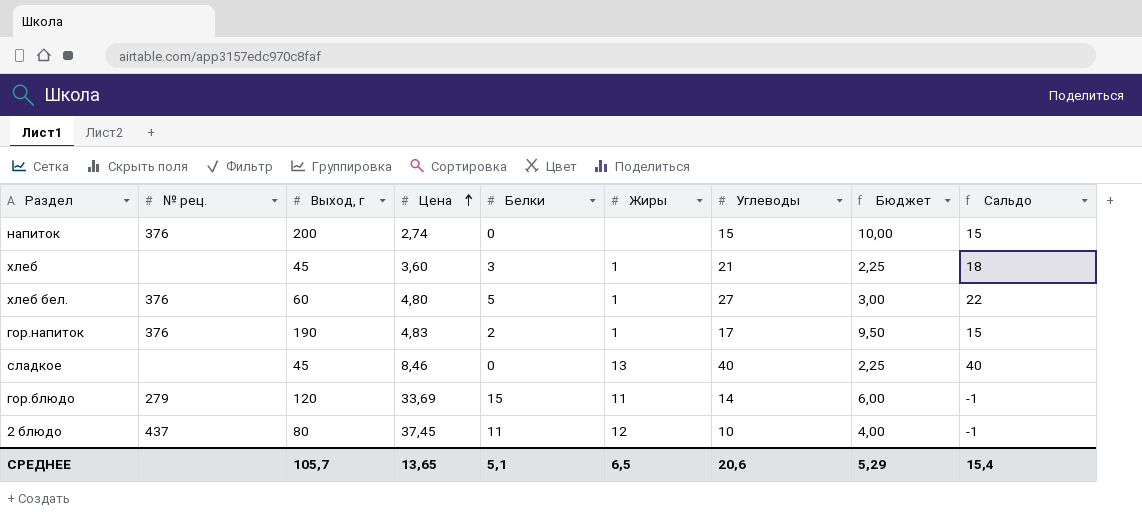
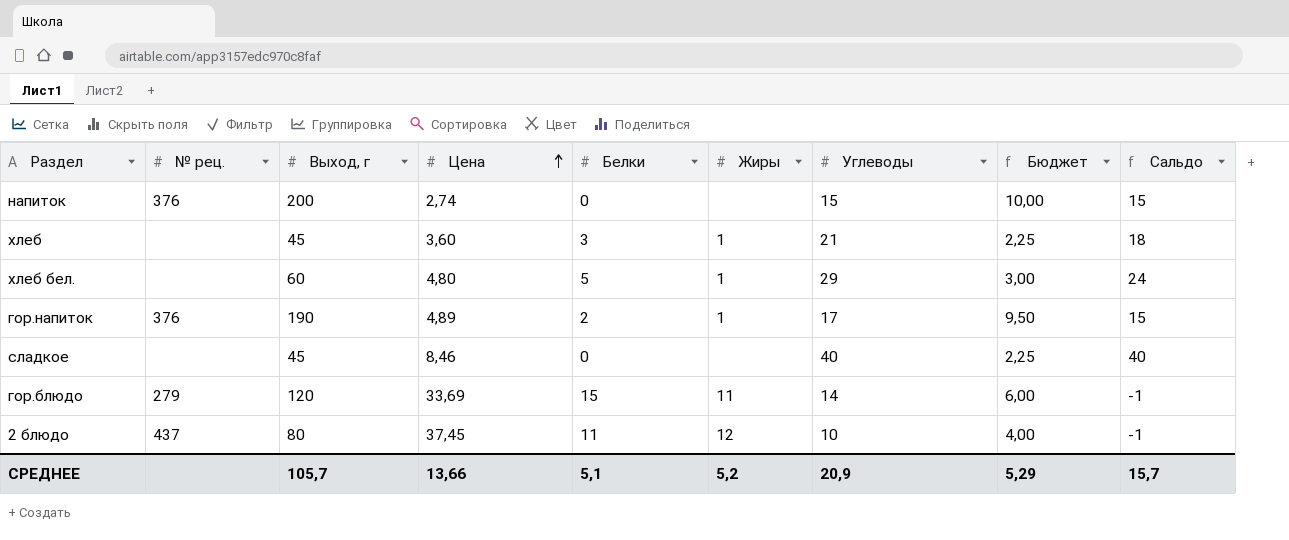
хлеб бел. | № рец.: 376 -> none
хлеб бел. | Углеводы: 27 -> 29
хлеб бел. | Сальдо: 22 -> 24
гор.напиток | Цена: 4,83 -> 4,89
сладкое | Жиры: 13 -> none
СРЕДНЕЕ | Цена: 13,65 -> 13,66
СРЕДНЕЕ | Жиры: 6,5 -> 5,2
СРЕДНЕЕ | Углеводы: 20,6 -> 20,9
СРЕДНЕЕ | Сальдо: 15,4 -> 15,7

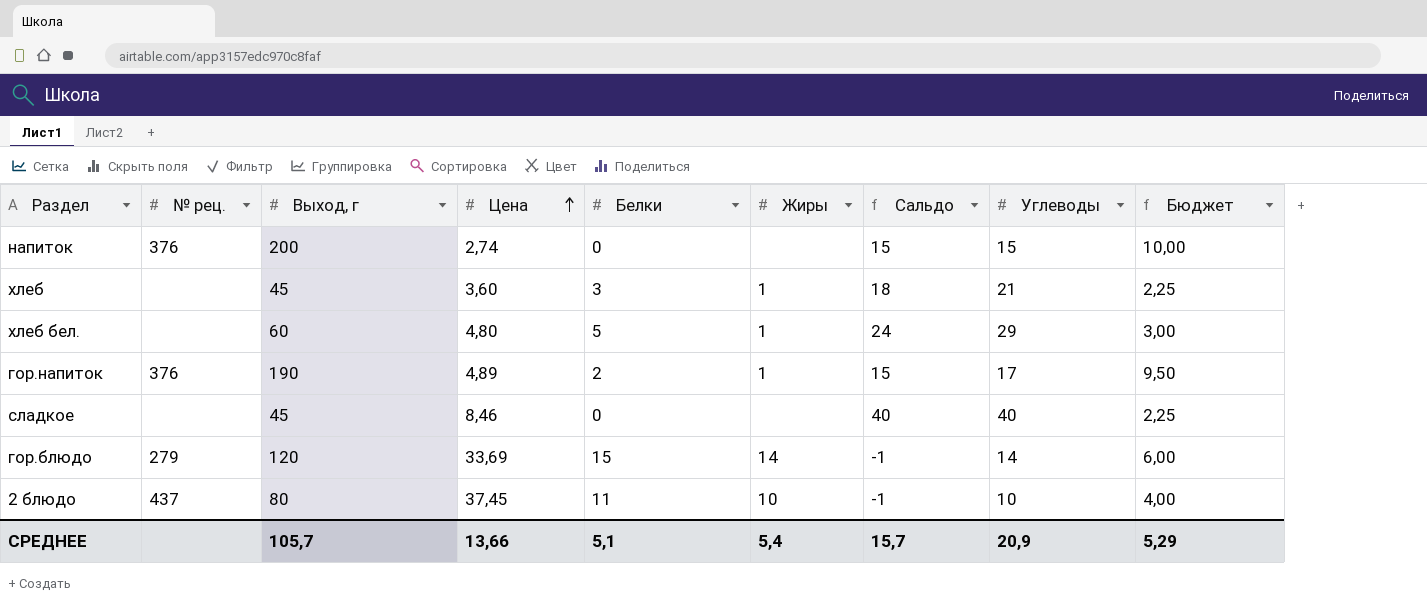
column Сальдо | position: 9 -> 7
гор.блюдо | Жиры: 11 -> 14
2 блюдо | Жиры: 12 -> 10
СРЕДНЕЕ | Жиры: 5,2 -> 5,4

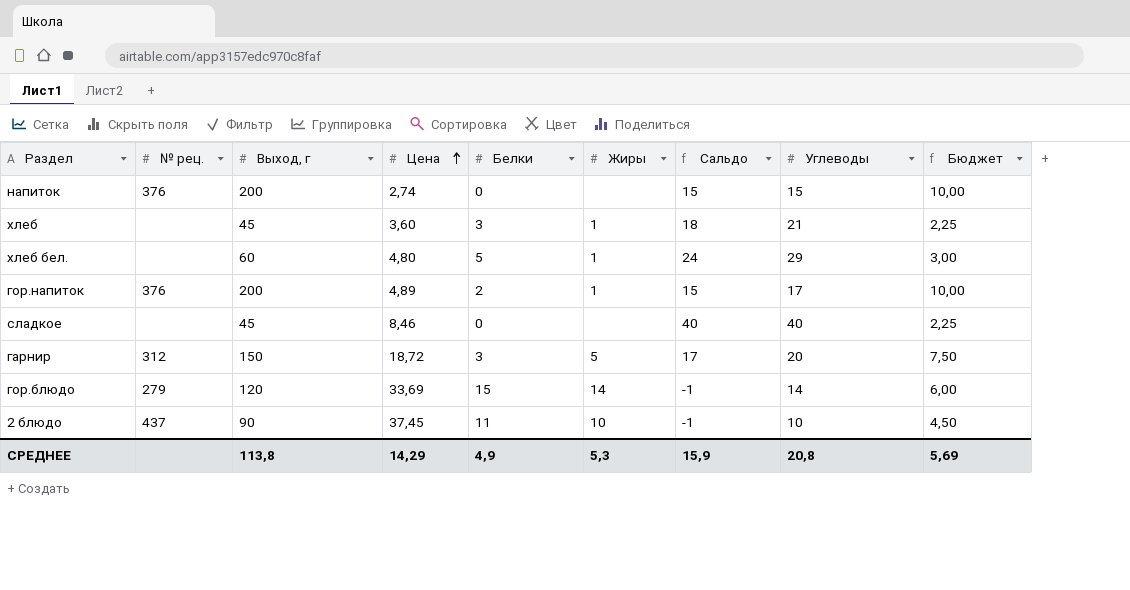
гор.напиток | Выход, г: 190 -> 200
гор.напиток | Бюджет: 9,50 -> 10,00
row гарнир: none -> 312 | 150 | 18,72 | 3 | 5 | 17 | 20 | 7,50
2 блюдо | Выход, г: 80 -> 90
2 блюдо | Бюджет: 4,00 -> 4,50
СРЕДНЕЕ | Выход, г: 105,7 -> 113,8
СРЕДНЕЕ | Цена: 13,66 -> 14,29
СРЕДНЕЕ | Белки: 5,1 -> 4,9
СРЕДНЕЕ | Жиры: 5,4 -> 5,3
СРЕДНЕЕ | Сальдо: 15,7 -> 15,9
СРЕДНЕЕ | Углеводы: 20,9 -> 20,8
СРЕДНЕЕ | Бюджет: 5,29 -> 5,69

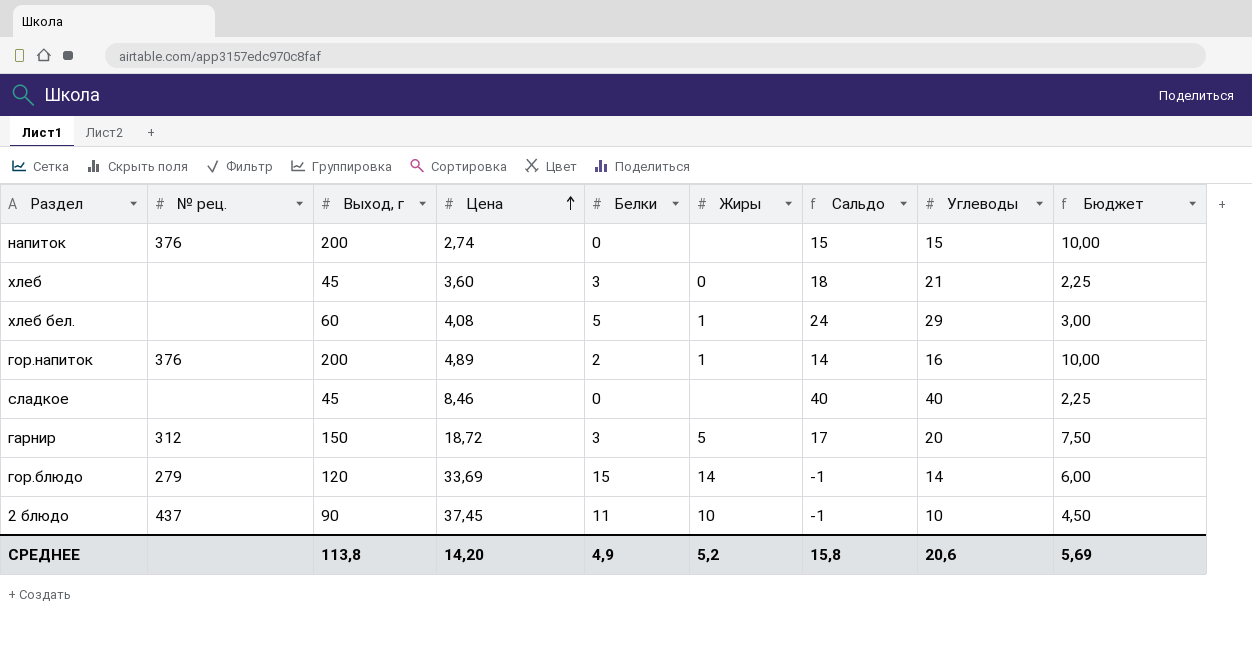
хлеб | Жиры: 1 -> 0
хлеб бел. | Цена: 4,80 -> 4,08
гор.напиток | Сальдо: 15 -> 14
гор.напиток | Углеводы: 17 -> 16
СРЕДНЕЕ | Цена: 14,29 -> 14,20
СРЕДНЕЕ | Жиры: 5,3 -> 5,2
СРЕДНЕЕ | Сальдо: 15,9 -> 15,8
СРЕДНЕЕ | Углеводы: 20,8 -> 20,6

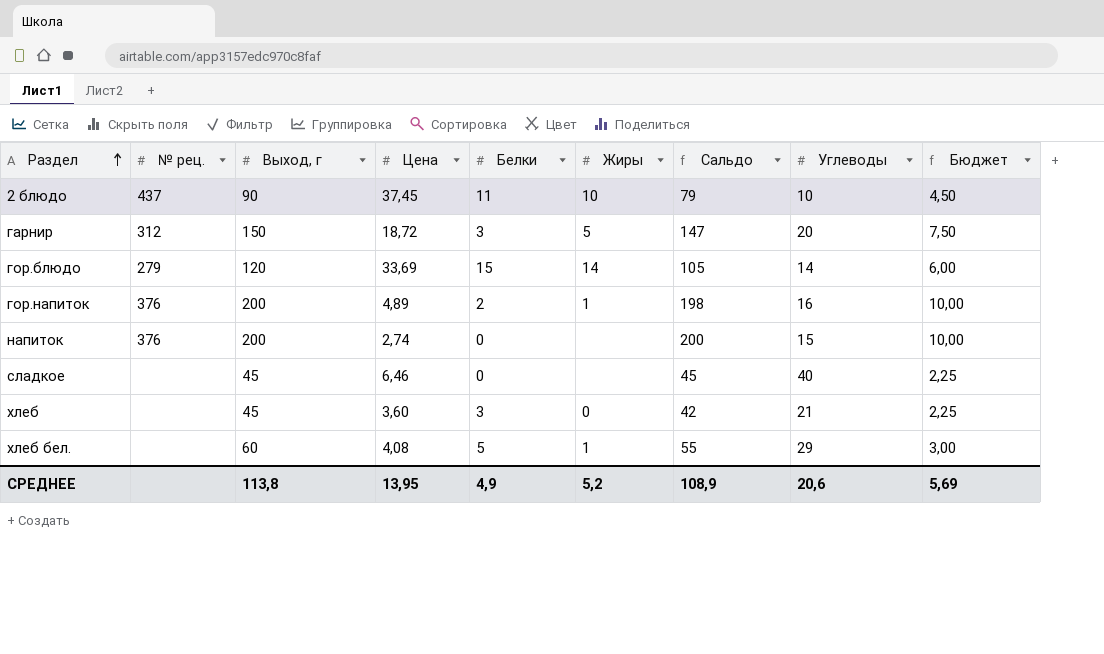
row order: Цена ascending -> Раздел ascending
column Сальдо | formula: [Углеводы] - [Белки] -> [Выход, г] - [Белки]
сладкое | Цена: 8,46 -> 6,46
СРЕДНЕЕ | Цена: 14,20 -> 13,95
СРЕДНЕЕ | Сальдо: 15,8 -> 108,9

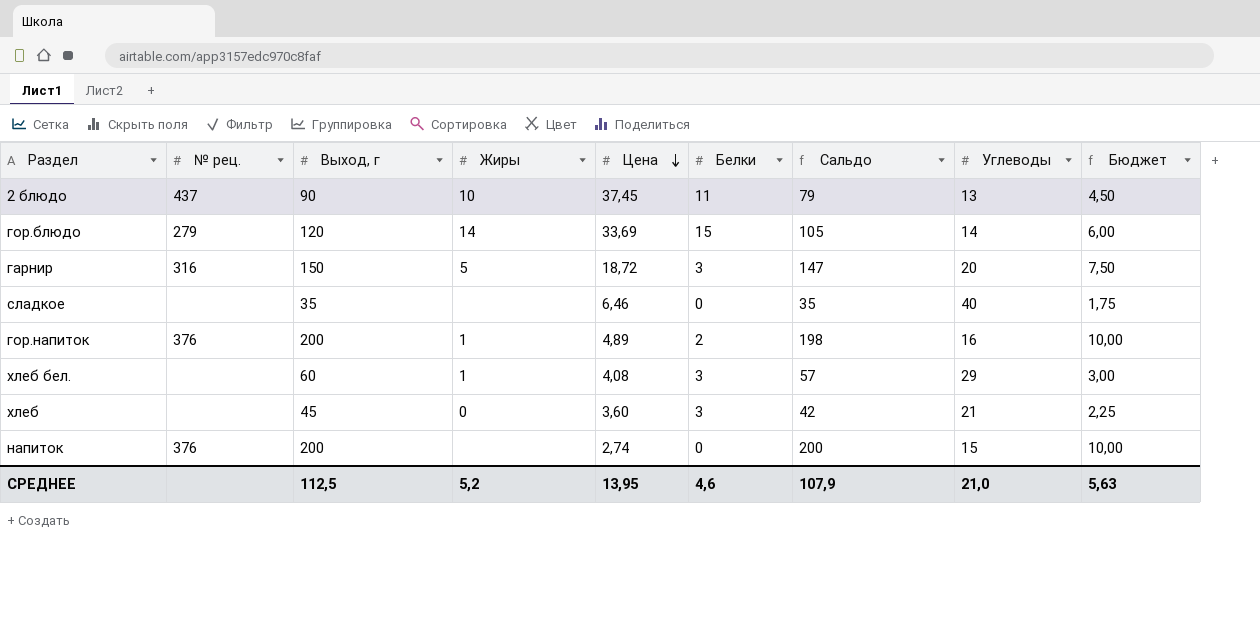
row order: Раздел ascending -> Цена descending
column Жиры | position: 6 -> 4
2 блюдо | Углеводы: 10 -> 13
гарнир | № рец.: 312 -> 316
сладкое | Выход, г: 45 -> 35
сладкое | Сальдо: 45 -> 35
сладкое | Бюджет: 2,25 -> 1,75
хлеб бел. | Белки: 5 -> 3
хлеб бел. | Сальдо: 55 -> 57
СРЕДНЕЕ | Выход, г: 113,8 -> 112,5
СРЕДНЕЕ | Белки: 4,9 -> 4,6
СРЕДНЕЕ | Сальдо: 108,9 -> 107,9
СРЕДНЕЕ | Углеводы: 20,6 -> 21,0
СРЕДНЕЕ | Бюджет: 5,69 -> 5,63

